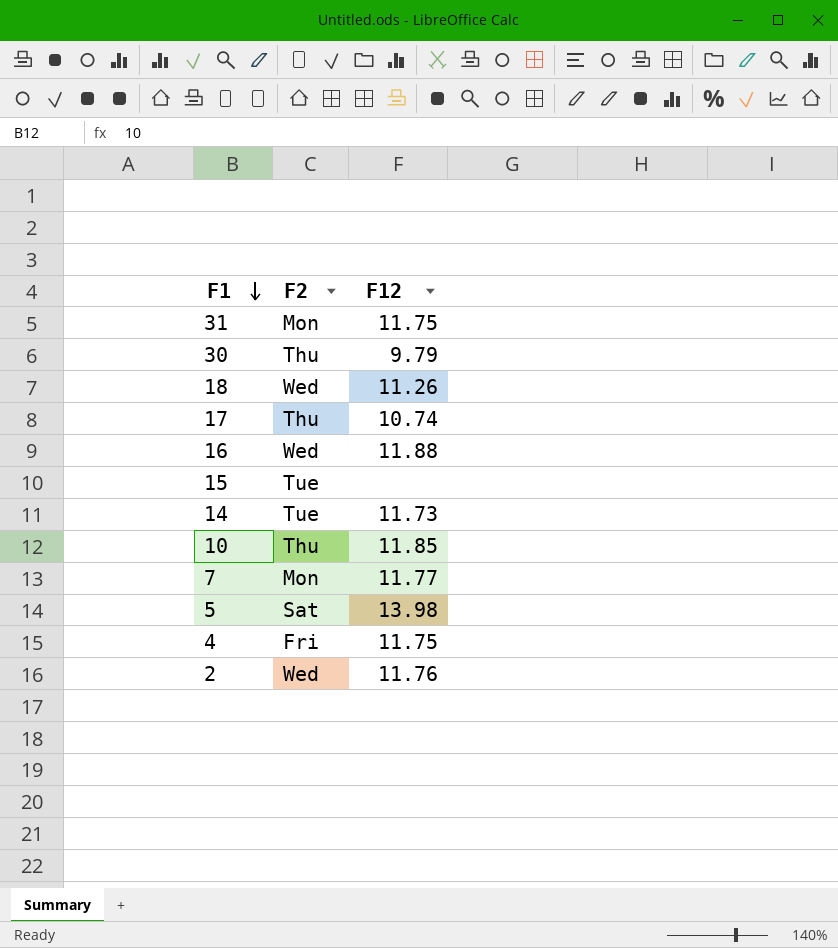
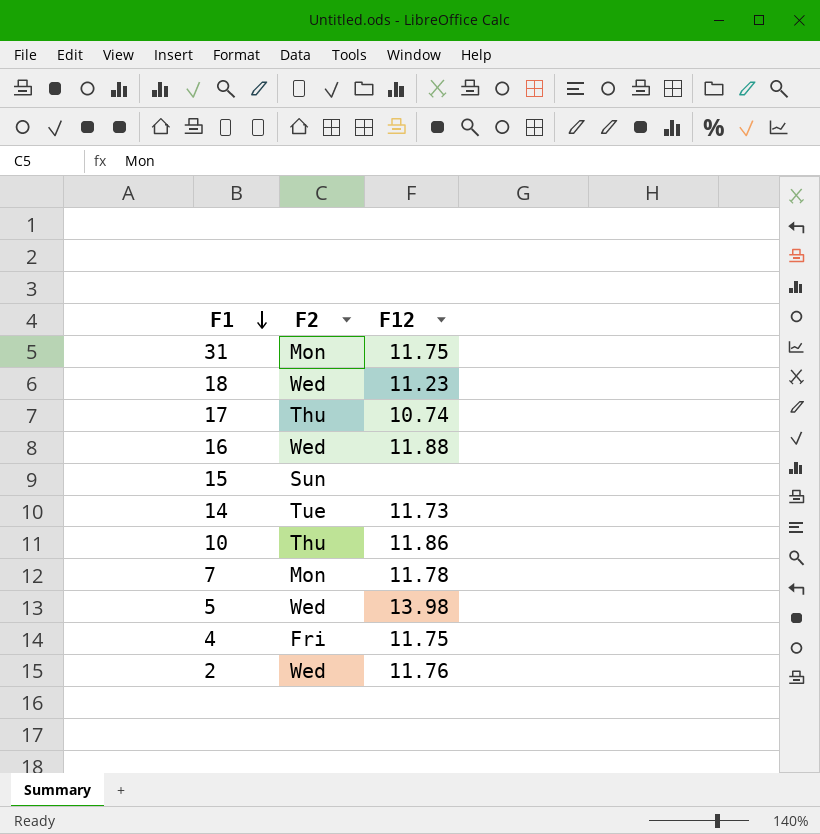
row 30: Thu | 9.79 -> none
18 | F12: 11.26 -> 11.23
15 | F2: Tue -> Sun
10 | F12: 11.85 -> 11.86
7 | F12: 11.77 -> 11.78
5 | F2: Sat -> Wed

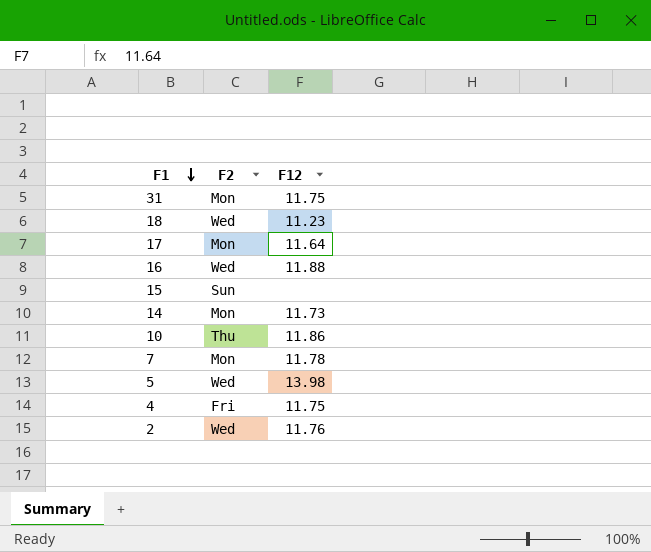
17 | F2: Thu -> Mon
17 | F12: 10.74 -> 11.64
14 | F2: Tue -> Mon

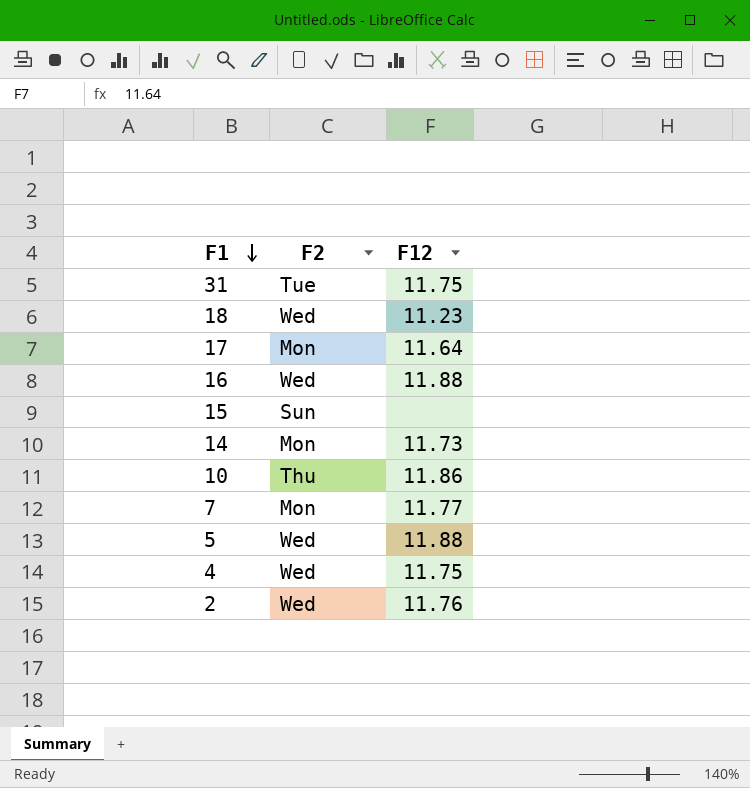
31 | F2: Mon -> Tue
7 | F12: 11.78 -> 11.77
5 | F12: 13.98 -> 11.88
4 | F2: Fri -> Wed

